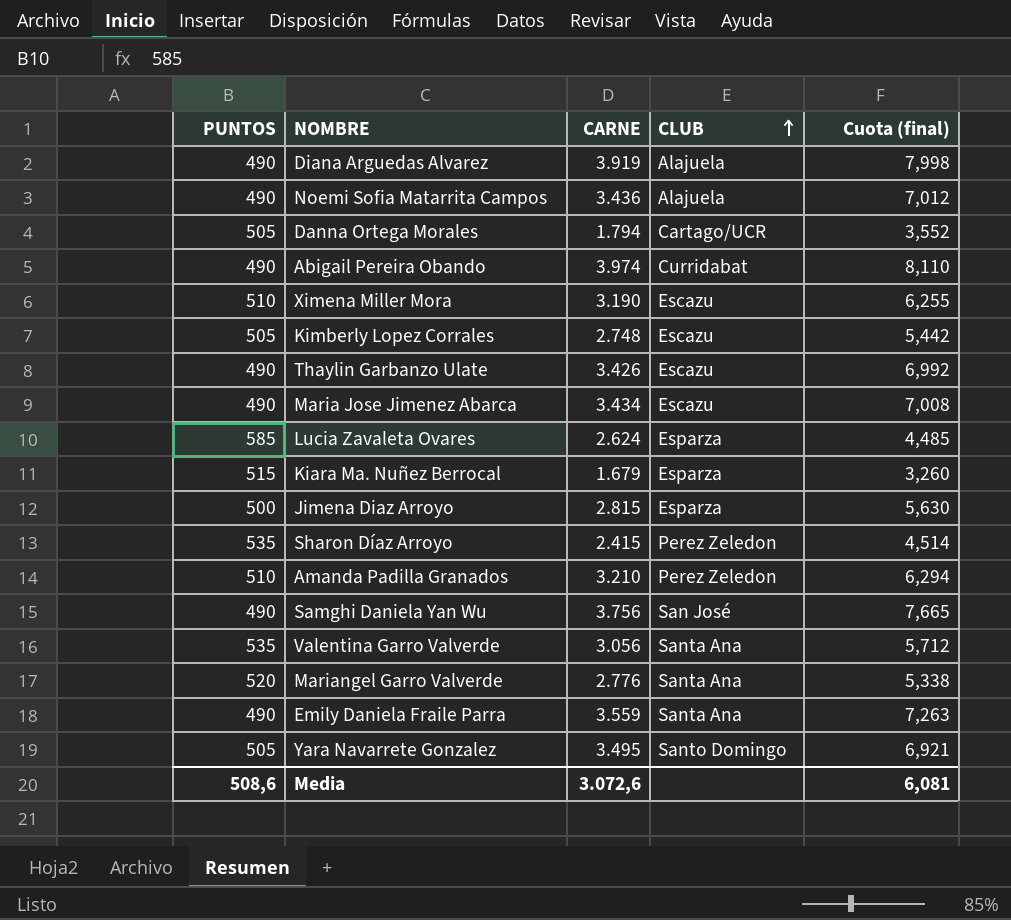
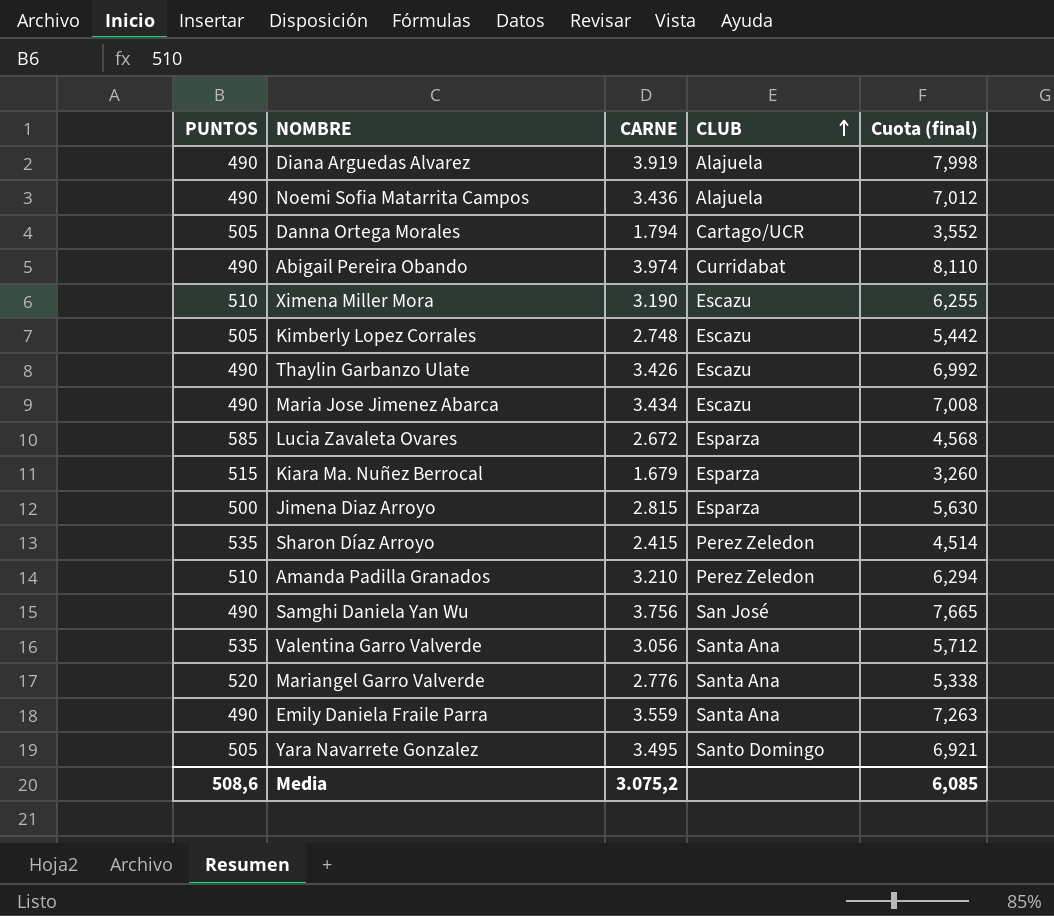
Lucia Zavaleta Ovares | CARNE: 2.624 -> 2.672
Lucia Zavaleta Ovares | Cuota (final): 4,485 -> 4,568
Media | CARNE: 3.072,6 -> 3.075,2
Media | Cuota (final): 6,081 -> 6,085

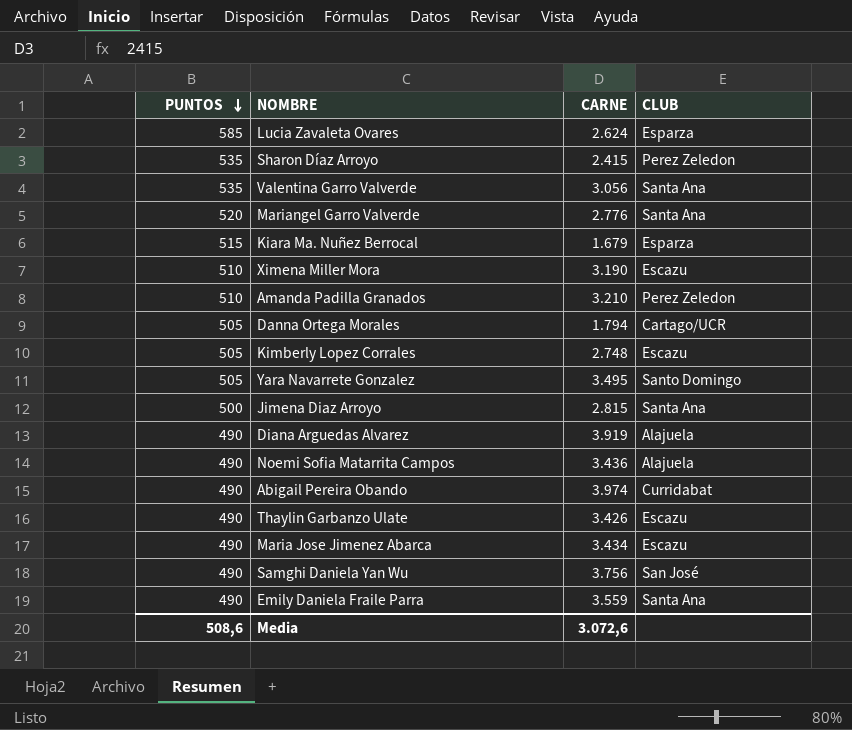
row order: CLUB ascending -> PUNTOS descending
column Cuota (final) | formula: [CARNE] / [PUNTOS] -> none
Lucia Zavaleta Ovares | CARNE: 2.672 -> 2.624
Jimena Diaz Arroyo | CLUB: Esparza -> Santa Ana
Media | CARNE: 3.075,2 -> 3.072,6

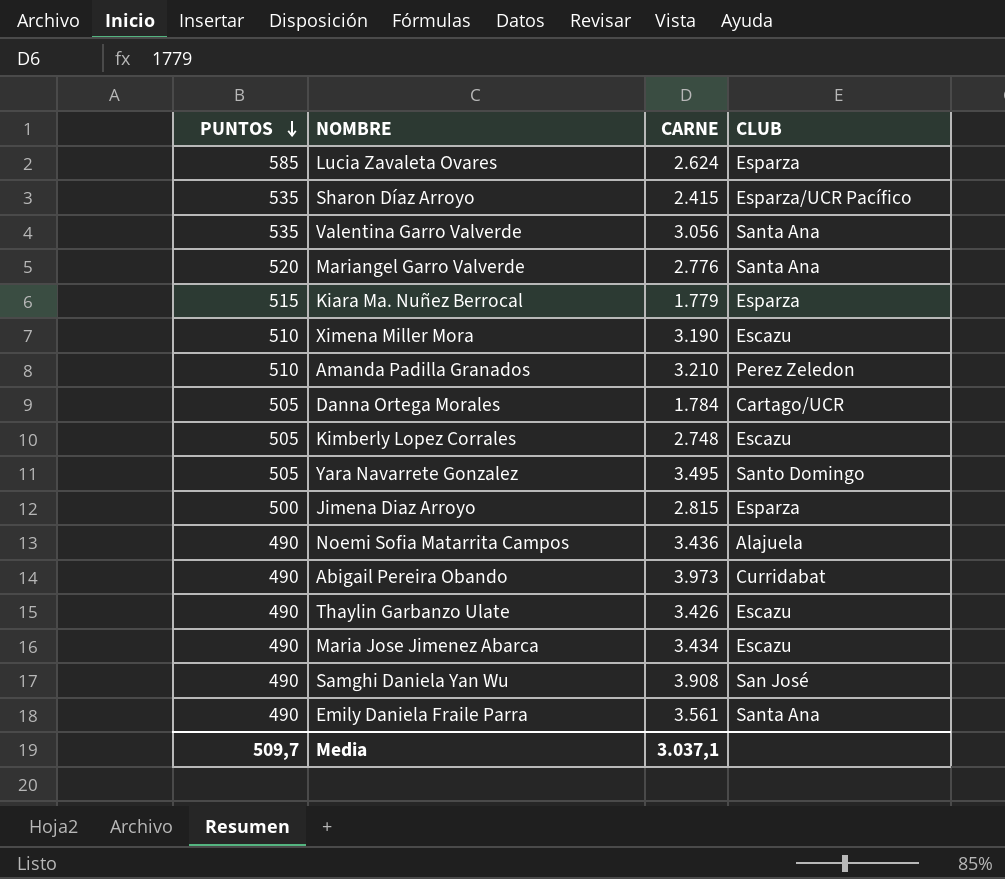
row Diana Arguedas Alvarez: 490 | 3.919 | Alajuela -> none
Sharon Díaz Arroyo | CLUB: Perez Zeledon -> Esparza/UCR Pacífico
Kiara Ma. Nuñez Berrocal | CARNE: 1.679 -> 1.779
Danna Ortega Morales | CARNE: 1.794 -> 1.784
Jimena Diaz Arroyo | CLUB: Santa Ana -> Esparza
Abigail Pereira Obando | CARNE: 3.974 -> 3.973
Samghi Daniela Yan Wu | CARNE: 3.756 -> 3.908
Emily Daniela Fraile Parra | CARNE: 3.559 -> 3.561
Media | PUNTOS: 508,6 -> 509,7
Media | CARNE: 3.072,6 -> 3.037,1

